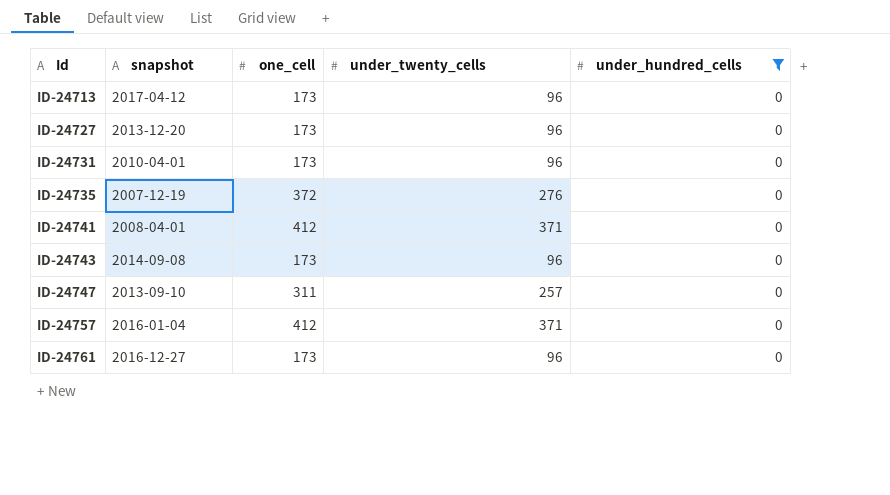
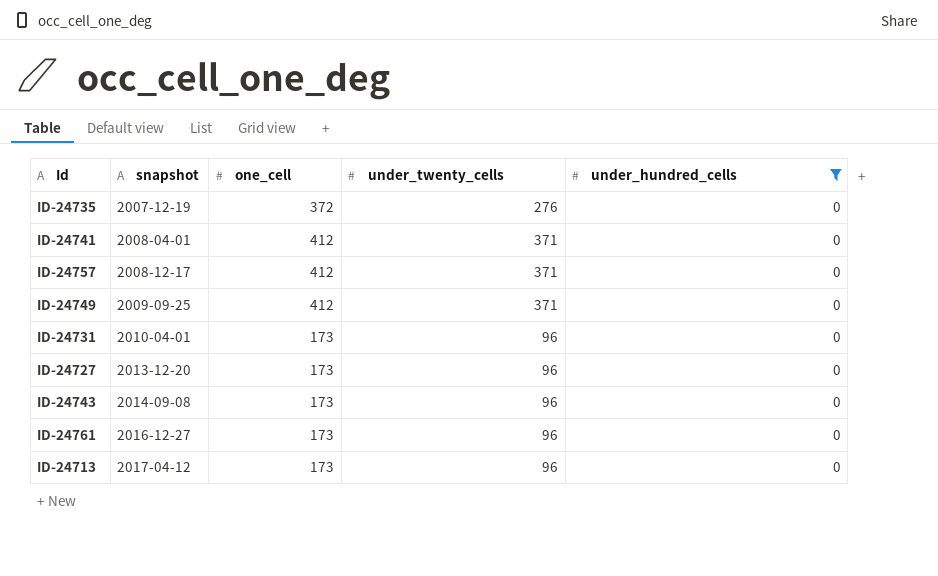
row order: Id ascending -> snapshot ascending
row ID-24747: 2013-09-10 | 311 | 257 | 0 -> none
ID-24757 | snapshot: 2016-01-04 -> 2008-12-17
row ID-24749: none -> 2009-09-25 | 412 | 371 | 0

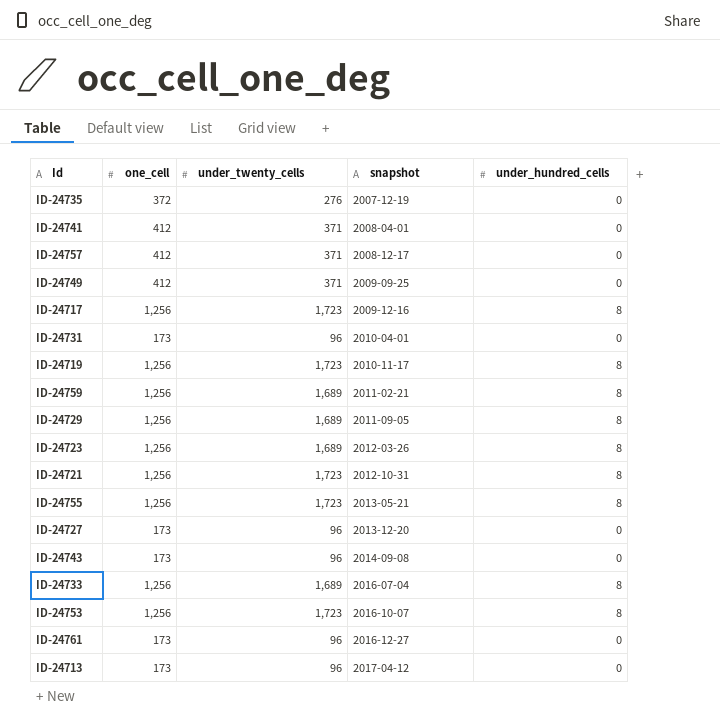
filter: under_hundred_cells = 0 -> none
column snapshot | position: 2 -> 4

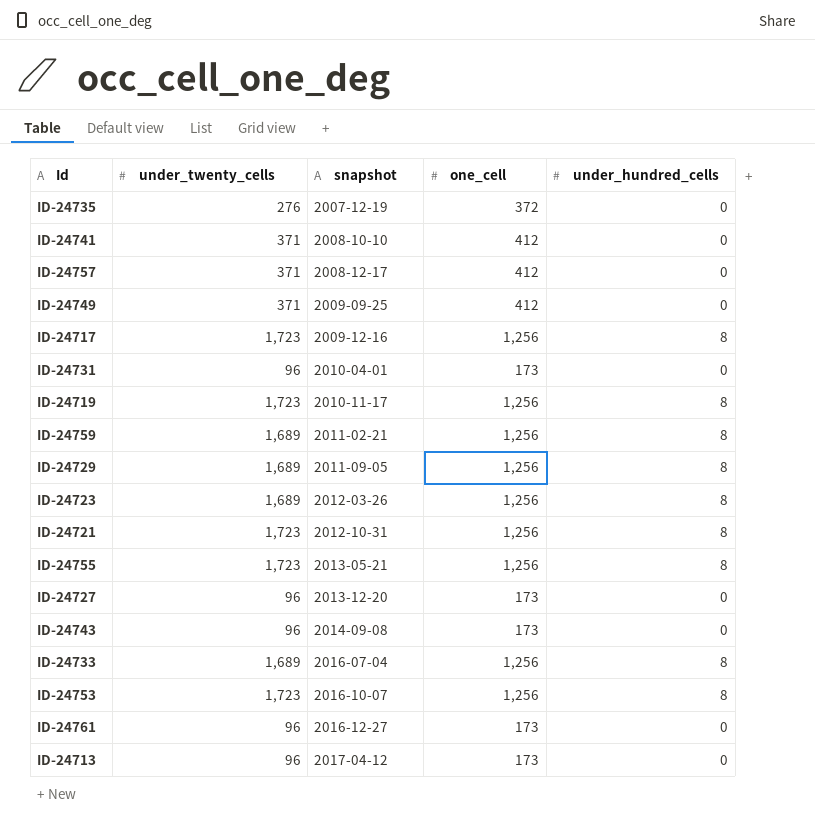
column one_cell | position: 2 -> 4
ID-24741 | snapshot: 2008-04-01 -> 2008-10-10

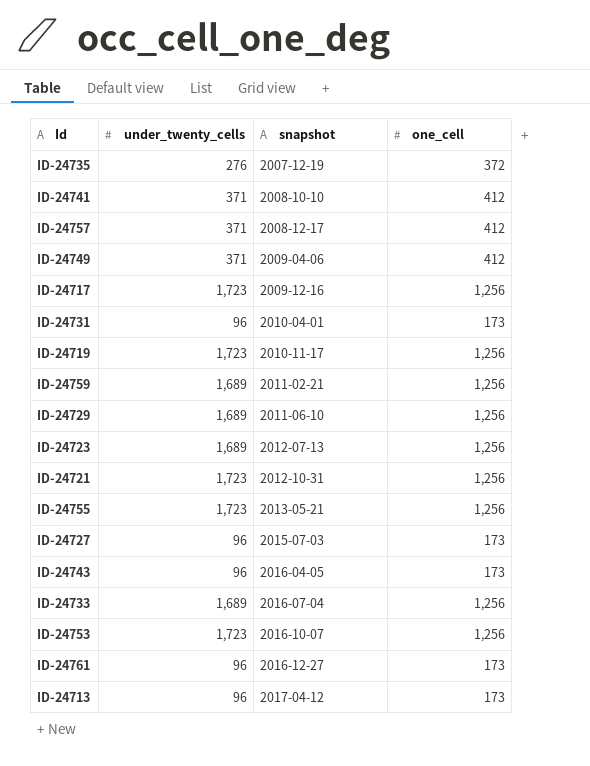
column under_hundred_cells | position: 5 -> none
ID-24749 | snapshot: 2009-09-25 -> 2009-04-06
ID-24729 | snapshot: 2011-09-05 -> 2011-06-10
ID-24723 | snapshot: 2012-03-26 -> 2012-07-13
ID-24727 | snapshot: 2013-12-20 -> 2015-07-03
ID-24743 | snapshot: 2014-09-08 -> 2016-04-05

